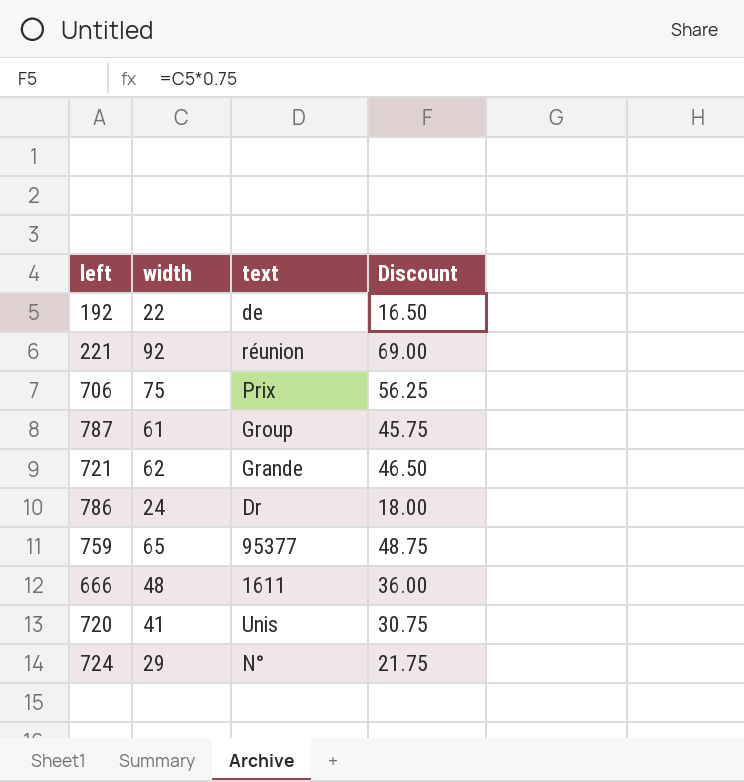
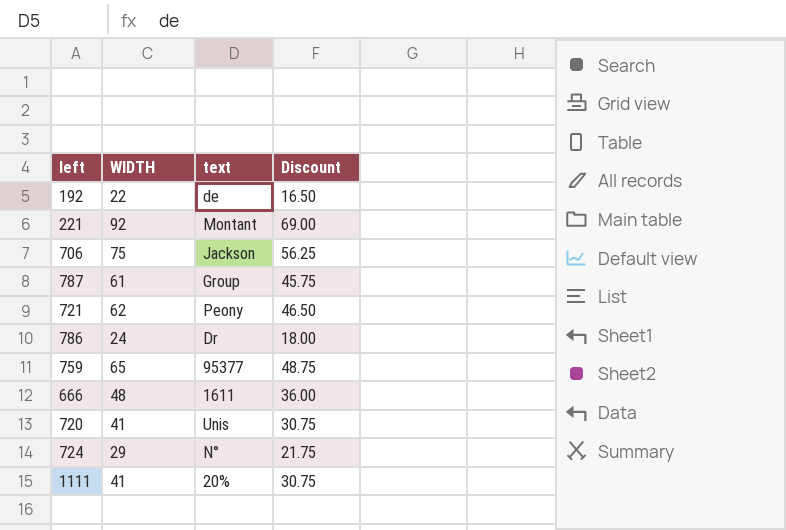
column name: width -> WIDTH
221 | text: réunion -> Montant
706 | text: Prix -> Jackson
721 | text: Grande -> Peony
row 1111: none -> 41 | 20% | 30.75

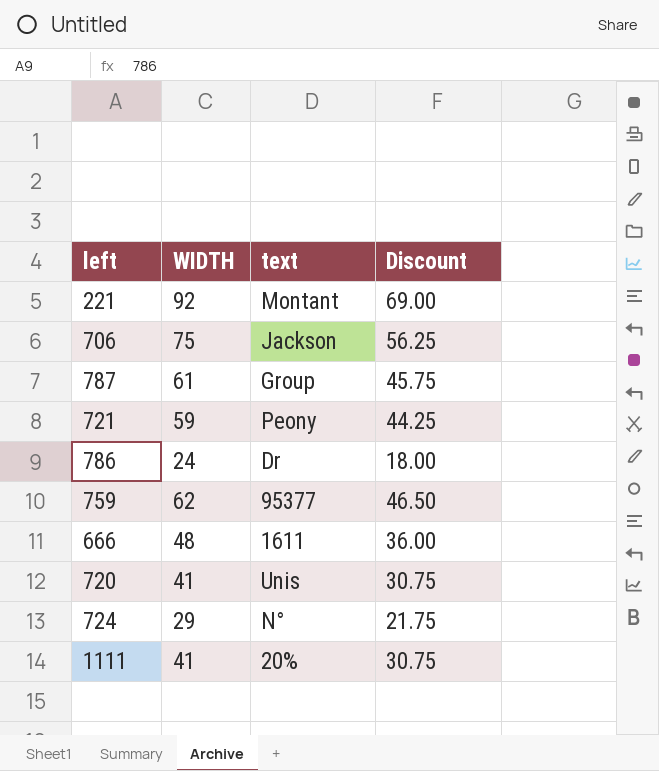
row 192: 22 | de | 16.50 -> none
721 | WIDTH: 62 -> 59
721 | Discount: 46.50 -> 44.25
759 | WIDTH: 65 -> 62
759 | Discount: 48.75 -> 46.50

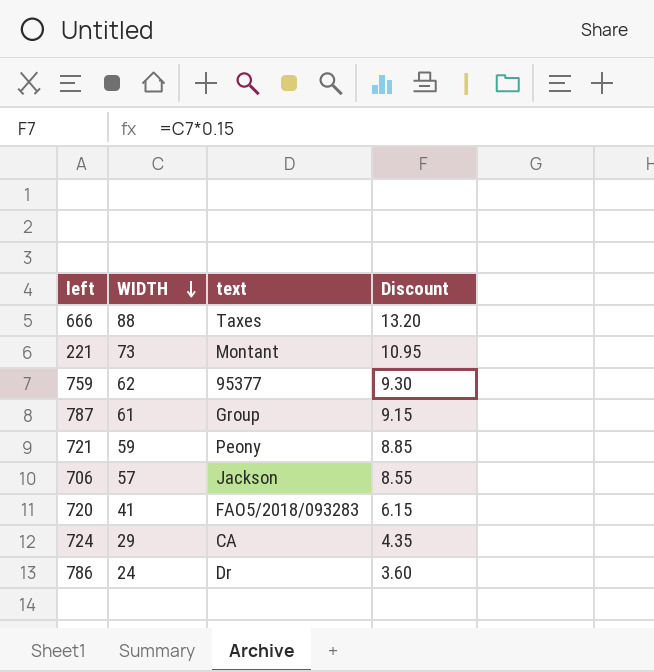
row order: none -> WIDTH descending
column Discount | formula: [WIDTH] * 0.75 -> [WIDTH] * 0.15
row 1111: 41 | 20% | 30.75 -> none
666 | WIDTH: 48 -> 88
666 | text: 1611 -> Taxes
221 | WIDTH: 92 -> 73
706 | WIDTH: 75 -> 57
720 | text: Unis -> FAO5/2018/093283
724 | text: N° -> CA

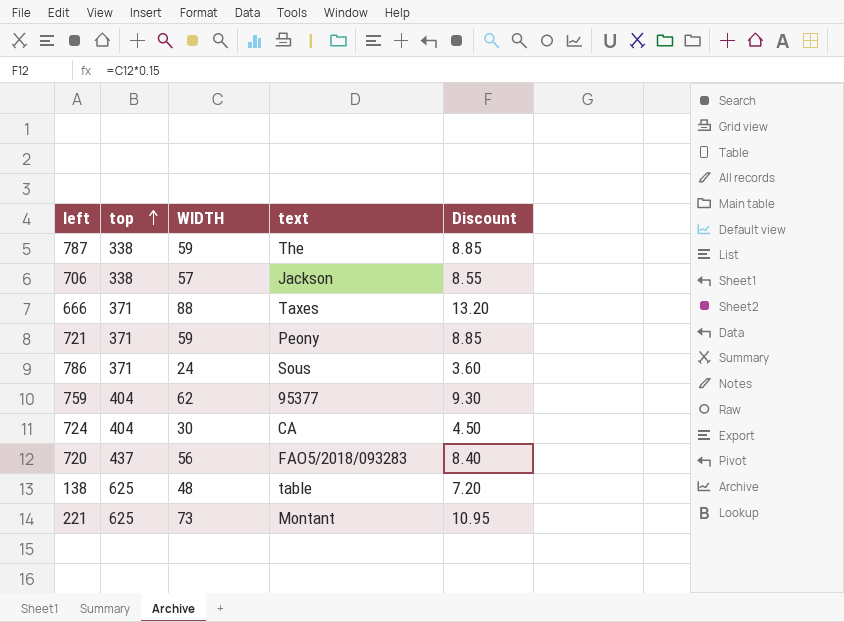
row order: WIDTH descending -> top ascending
column top | position: none -> 2
787 | WIDTH: 61 -> 59
787 | text: Group -> The
787 | Discount: 9.15 -> 8.85
786 | text: Dr -> Sous
724 | WIDTH: 29 -> 30
724 | Discount: 4.35 -> 4.50
720 | WIDTH: 41 -> 56
720 | Discount: 6.15 -> 8.40
row 138: none -> 625 | 48 | table | 7.20

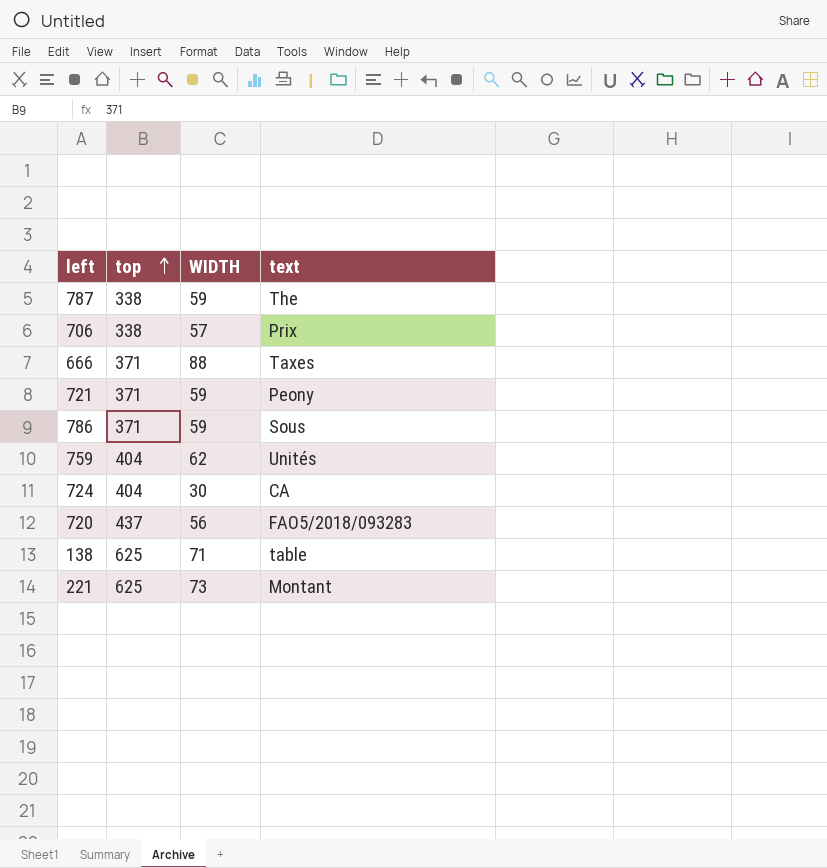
column Discount | formula: [WIDTH] * 0.15 -> none
706 | text: Jackson -> Prix
786 | WIDTH: 24 -> 59
759 | text: 95377 -> Unités
138 | WIDTH: 48 -> 71

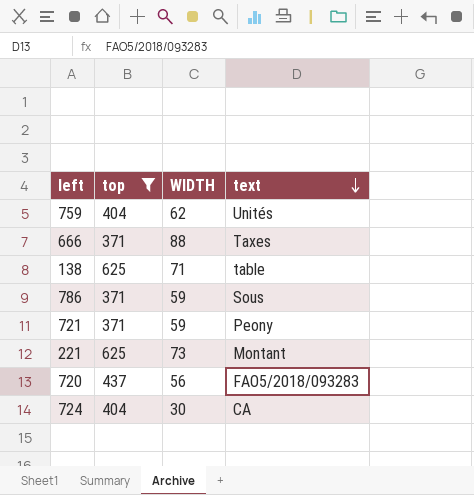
filter: none -> top != 338
row order: top ascending -> text descending

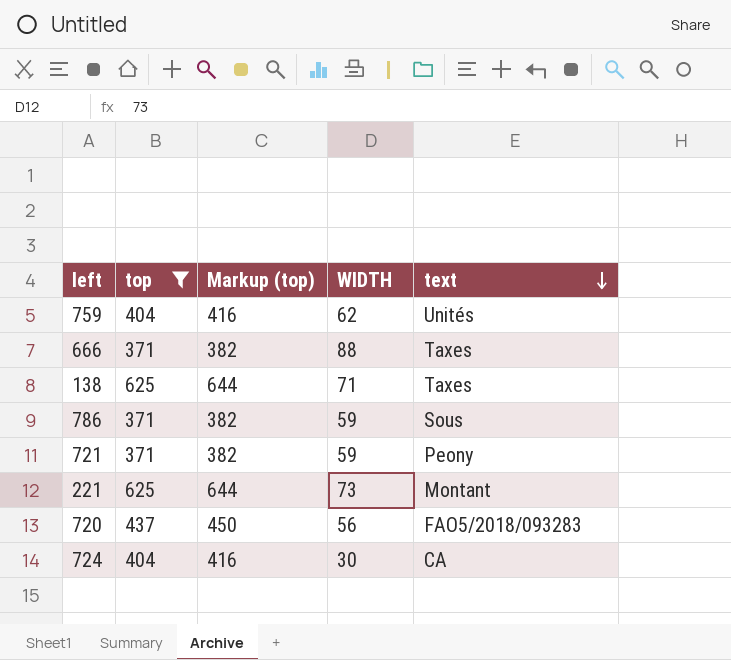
column Markup (top) | formula: none -> [top] * 1.03
138 | text: table -> Taxes

